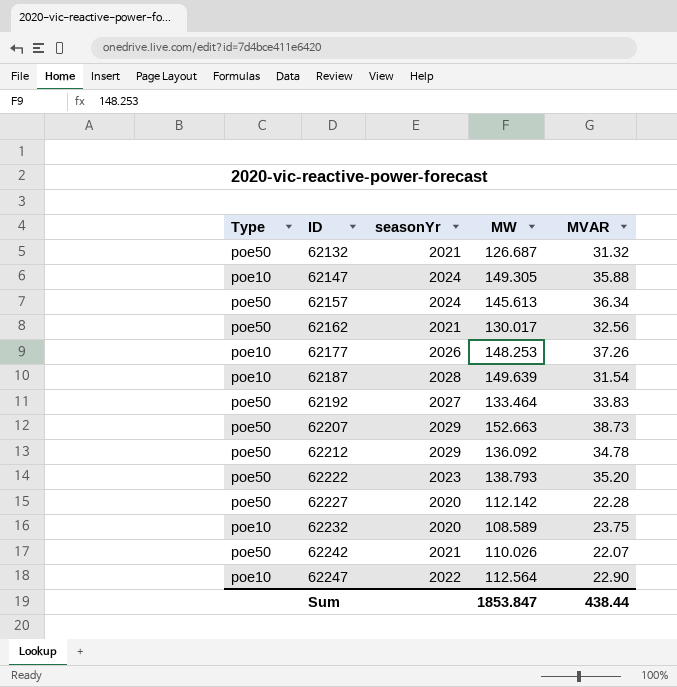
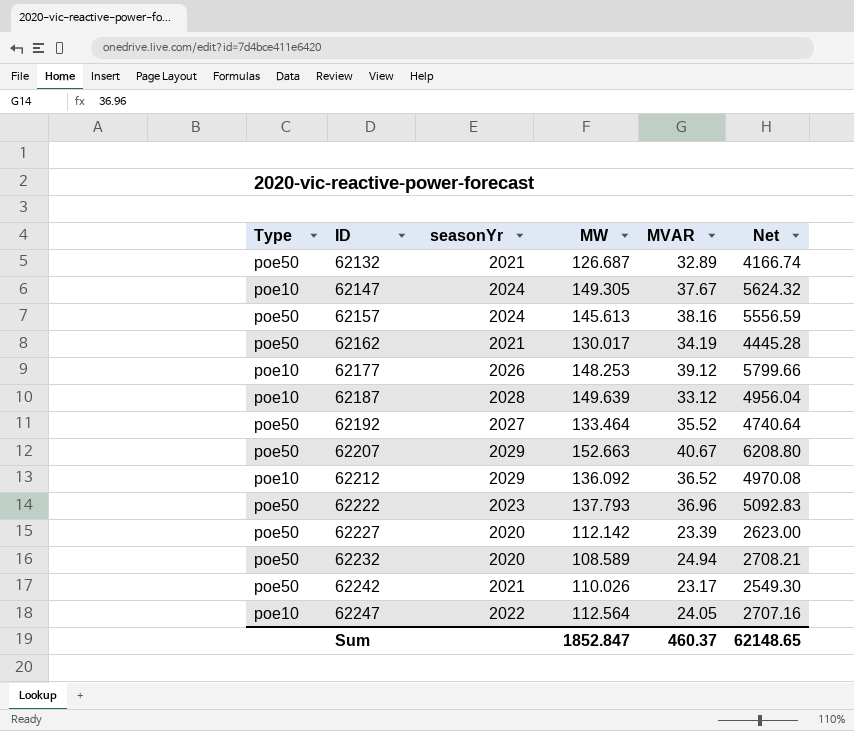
column Net | formula: none -> [MW] * [MVAR]
62132 | MVAR: 31.32 -> 32.89
62147 | MVAR: 35.88 -> 37.67
62157 | MVAR: 36.34 -> 38.16
62162 | MVAR: 32.56 -> 34.19
62177 | MVAR: 37.26 -> 39.12
62187 | MVAR: 31.54 -> 33.12
62192 | MVAR: 33.83 -> 35.52
62207 | MVAR: 38.73 -> 40.67
62212 | Type: poe50 -> poe10
62212 | MVAR: 34.78 -> 36.52
62222 | MW: 138.793 -> 137.793
62222 | MVAR: 35.20 -> 36.96
62227 | MVAR: 22.28 -> 23.39
62232 | Type: poe10 -> poe50
62232 | MVAR: 23.75 -> 24.94
62242 | MVAR: 22.07 -> 23.17
62247 | MVAR: 22.90 -> 24.05
Sum | MW: 1853.847 -> 1852.847
Sum | MVAR: 438.44 -> 460.37

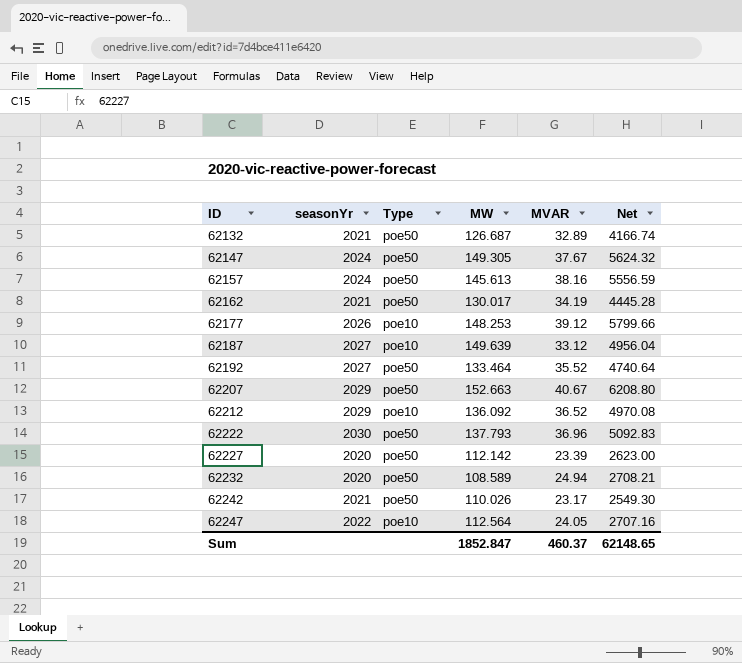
column Type | position: 1 -> 3
62147 | Type: poe10 -> poe50
62187 | seasonYr: 2028 -> 2027
62222 | seasonYr: 2023 -> 2030

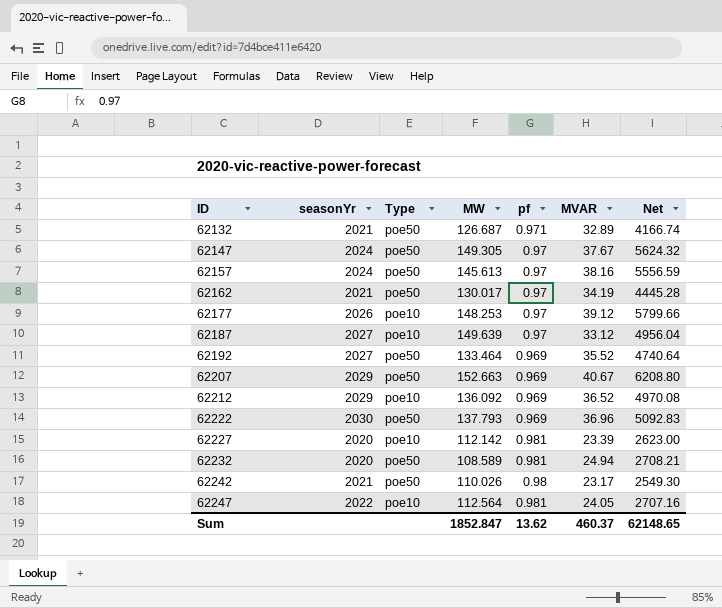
column pf | position: none -> 5
62227 | Type: poe50 -> poe10

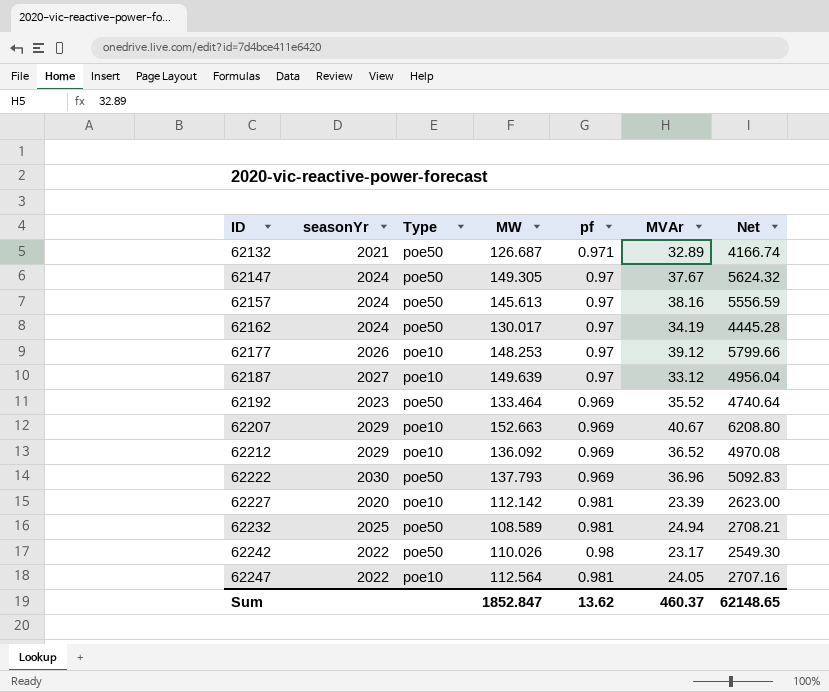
column name: MVAR -> MVAr
62162 | seasonYr: 2021 -> 2024
62192 | seasonYr: 2027 -> 2023
62207 | Type: poe50 -> poe10
62232 | seasonYr: 2020 -> 2025
62242 | seasonYr: 2021 -> 2022

